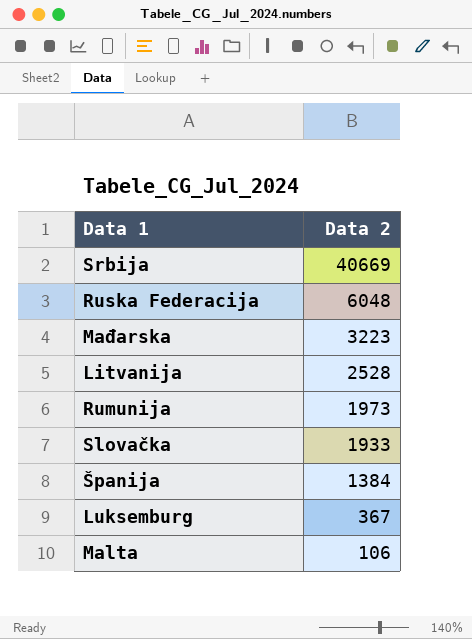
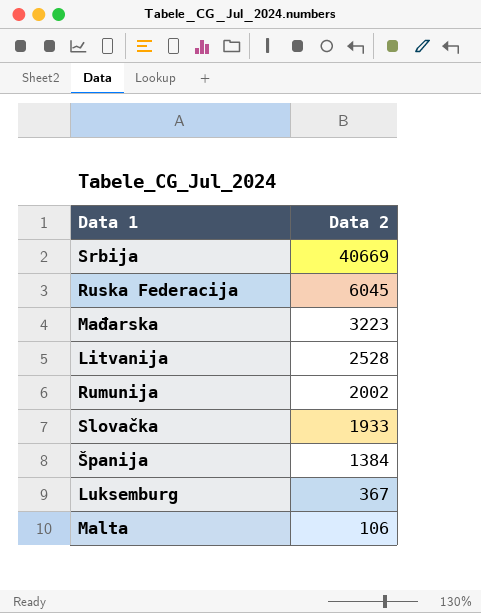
Ruska Federacija | Data 2: 6048 -> 6045
Rumunija | Data 2: 1973 -> 2002

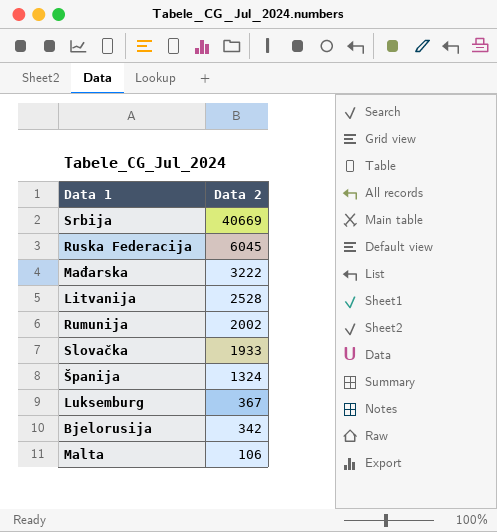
Mađarska | Data 2: 3223 -> 3222
Španija | Data 2: 1384 -> 1324
row Bjelorusija: none -> 342

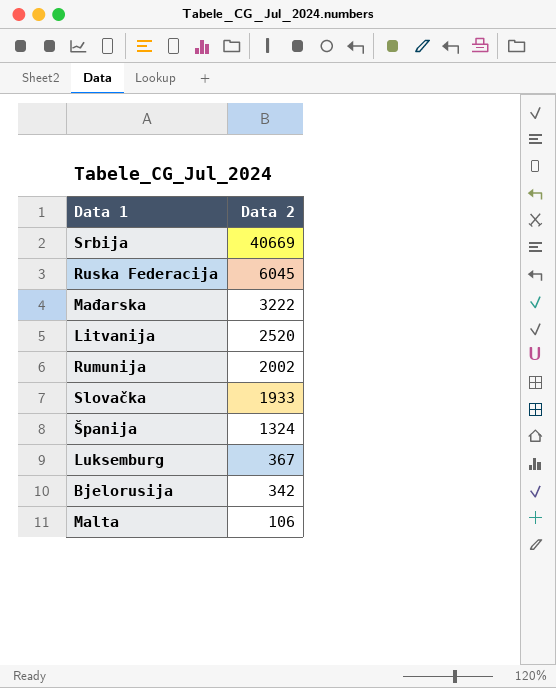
Litvanija | Data 2: 2528 -> 2520

